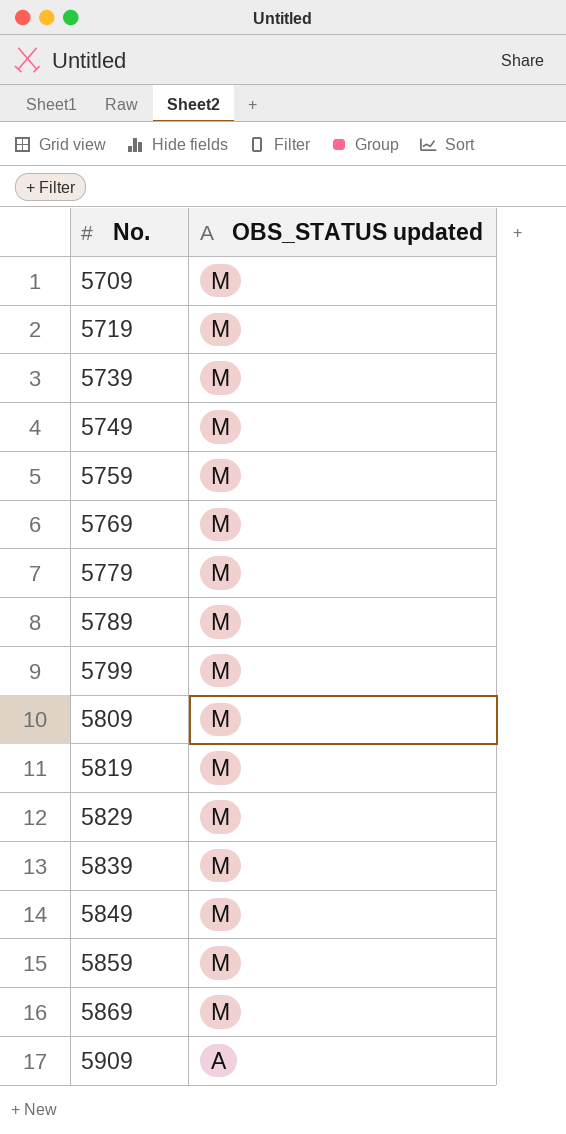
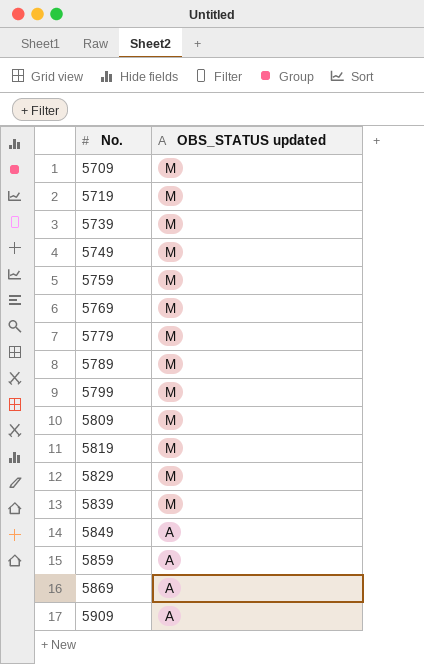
5849 | OBS_STATUS updated: M -> A
5859 | OBS_STATUS updated: M -> A
5869 | OBS_STATUS updated: M -> A

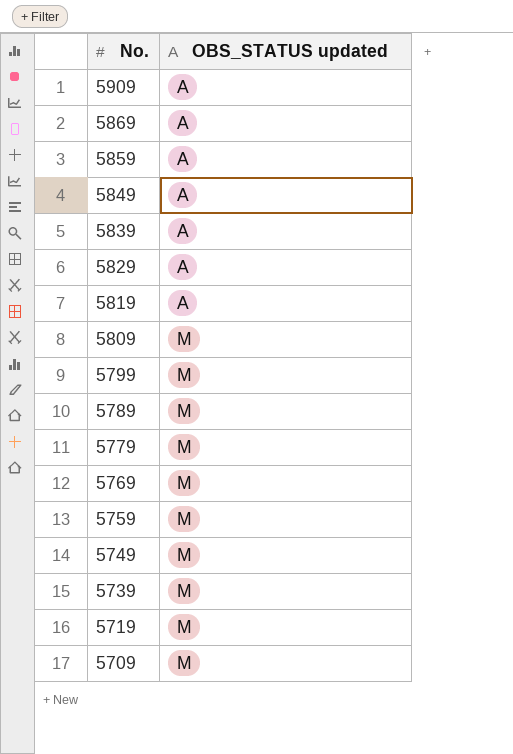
row order: No. ascending -> No. descending
5839 | OBS_STATUS updated: M -> A
5829 | OBS_STATUS updated: M -> A
5819 | OBS_STATUS updated: M -> A

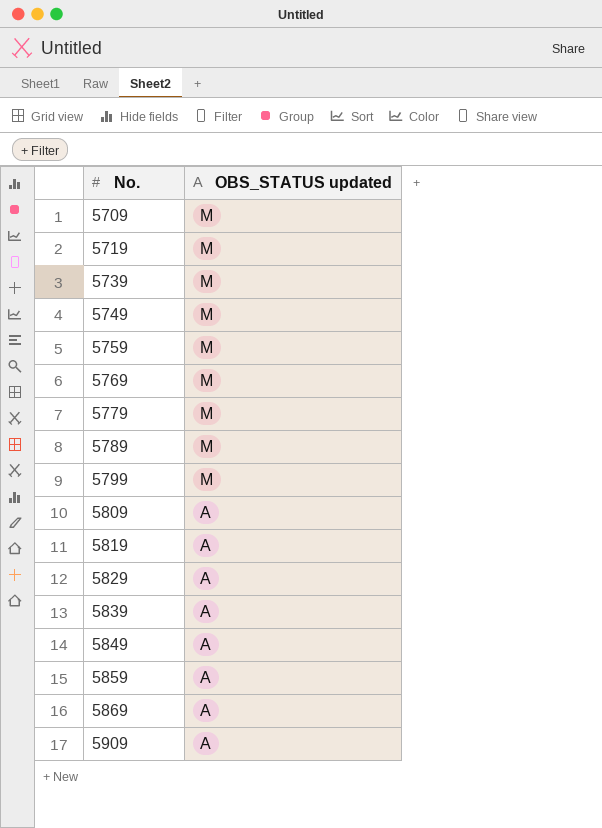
row order: No. descending -> No. ascending
5809 | OBS_STATUS updated: M -> A

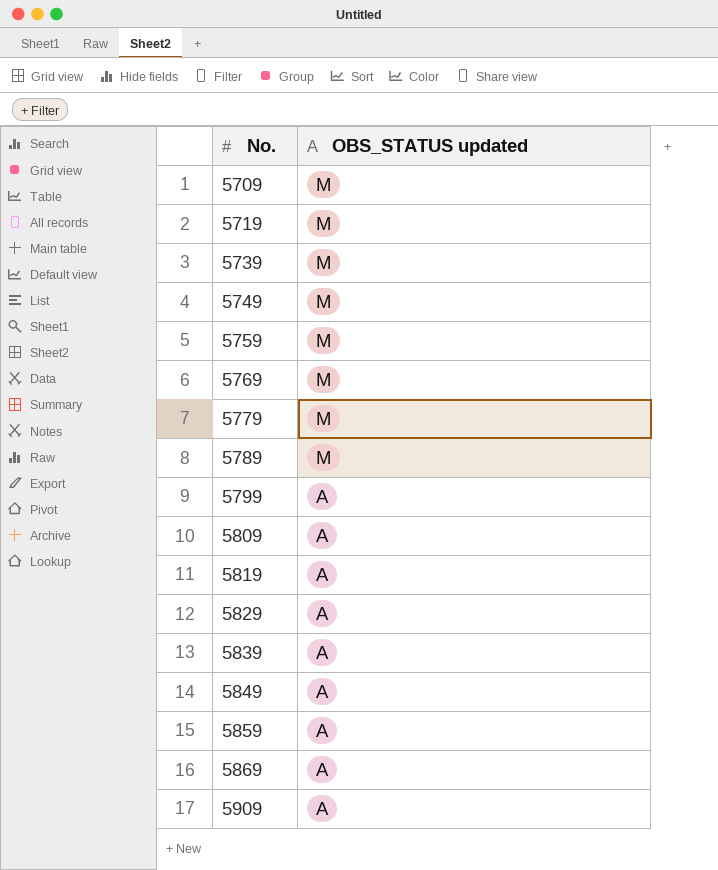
5799 | OBS_STATUS updated: M -> A

